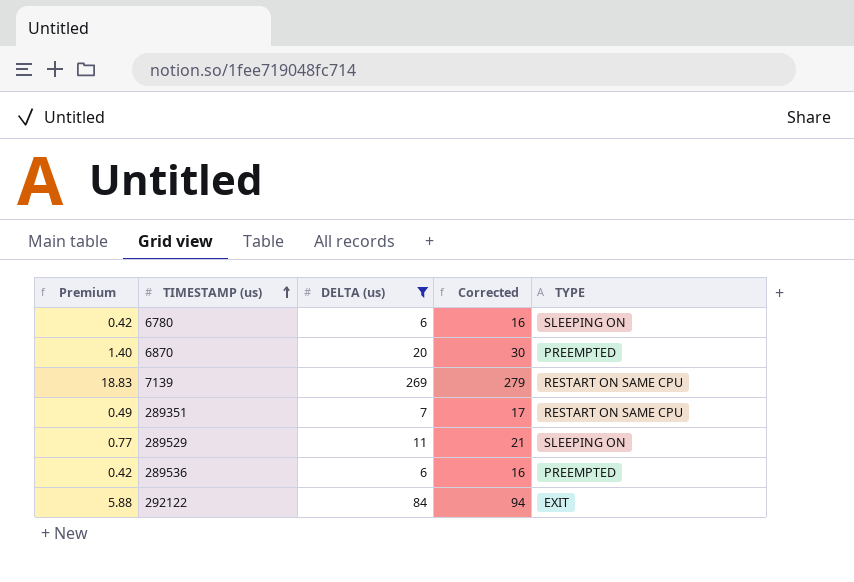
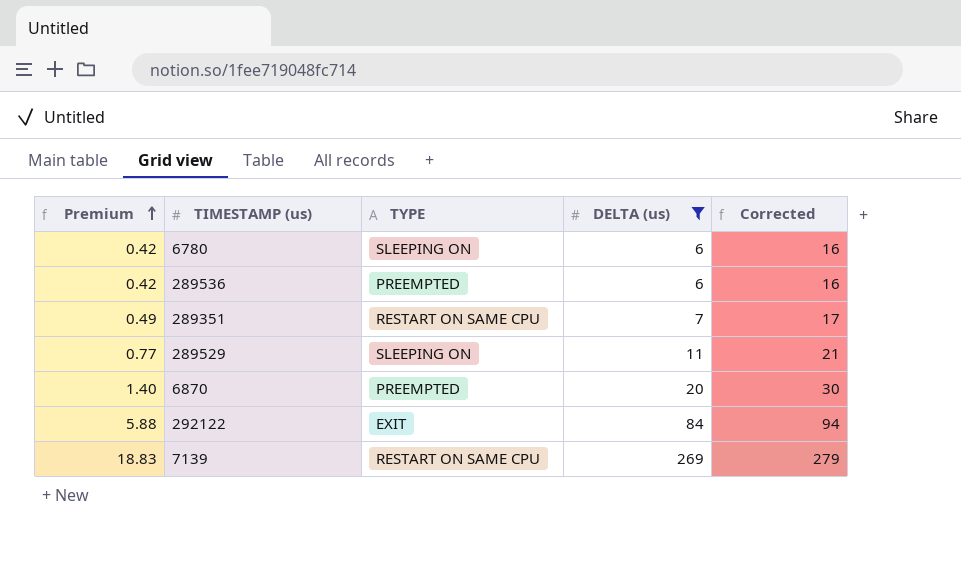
row order: TIMESTAMP (us) ascending -> Premium ascending
column TYPE | position: 5 -> 3

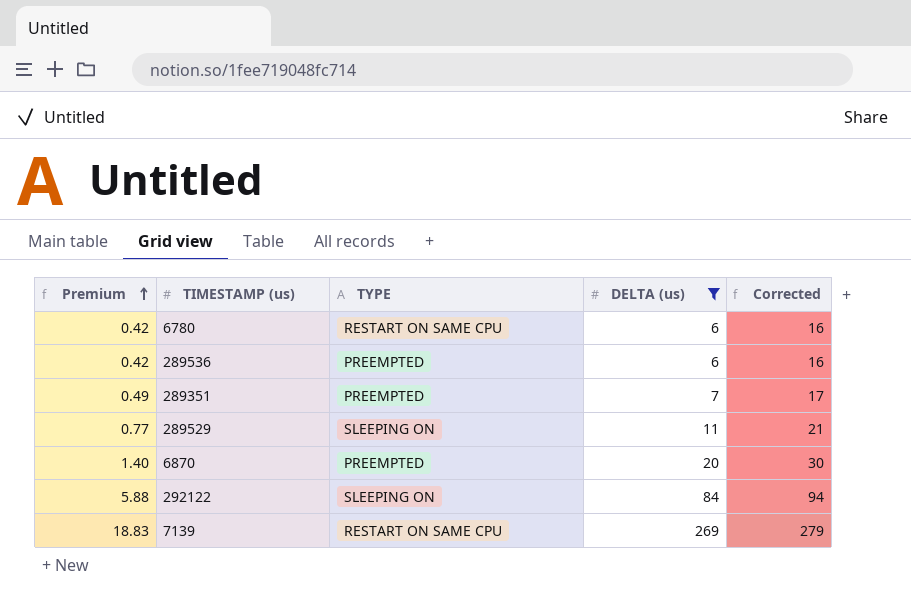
6780 | TYPE: SLEEPING ON -> RESTART ON SAME CPU
289351 | TYPE: RESTART ON SAME CPU -> PREEMPTED
292122 | TYPE: EXIT -> SLEEPING ON

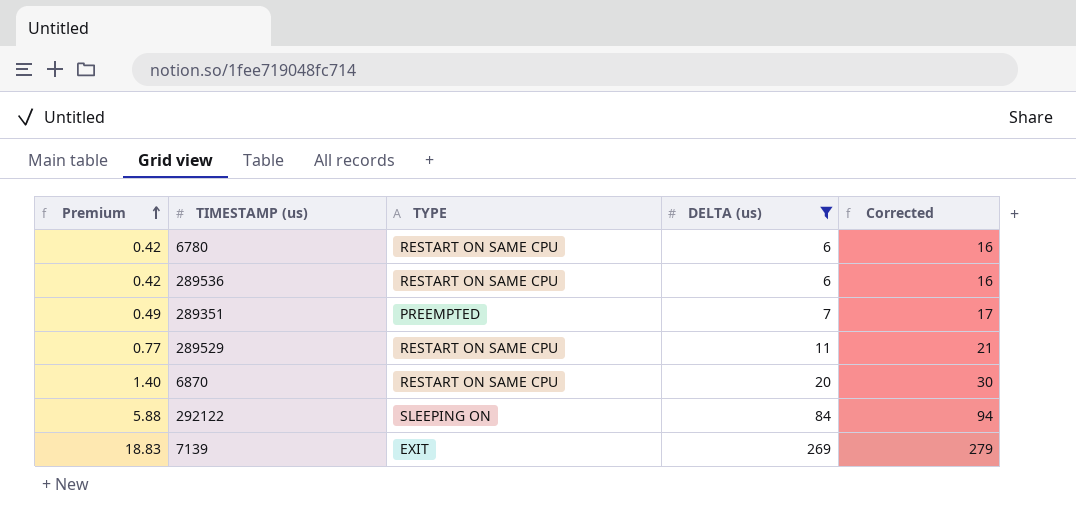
289536 | TYPE: PREEMPTED -> RESTART ON SAME CPU
289529 | TYPE: SLEEPING ON -> RESTART ON SAME CPU
6870 | TYPE: PREEMPTED -> RESTART ON SAME CPU
7139 | TYPE: RESTART ON SAME CPU -> EXIT

